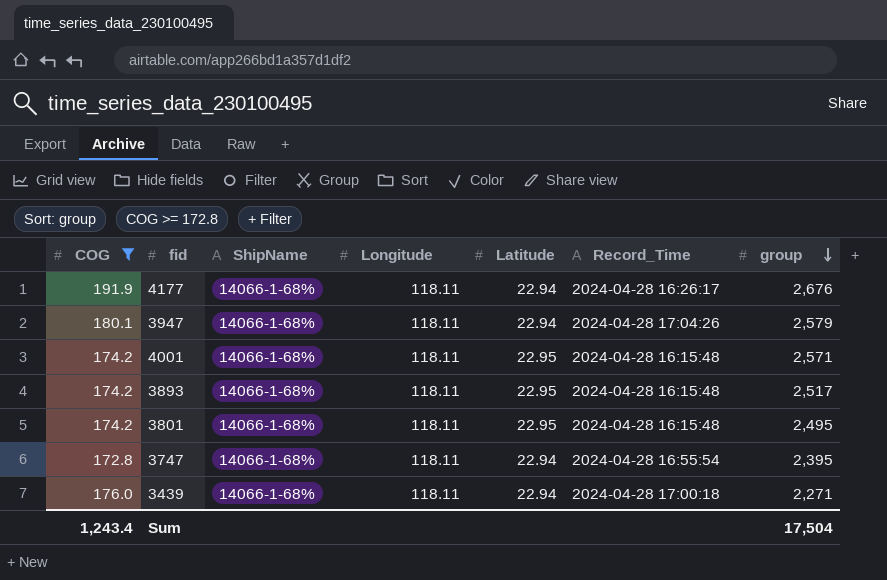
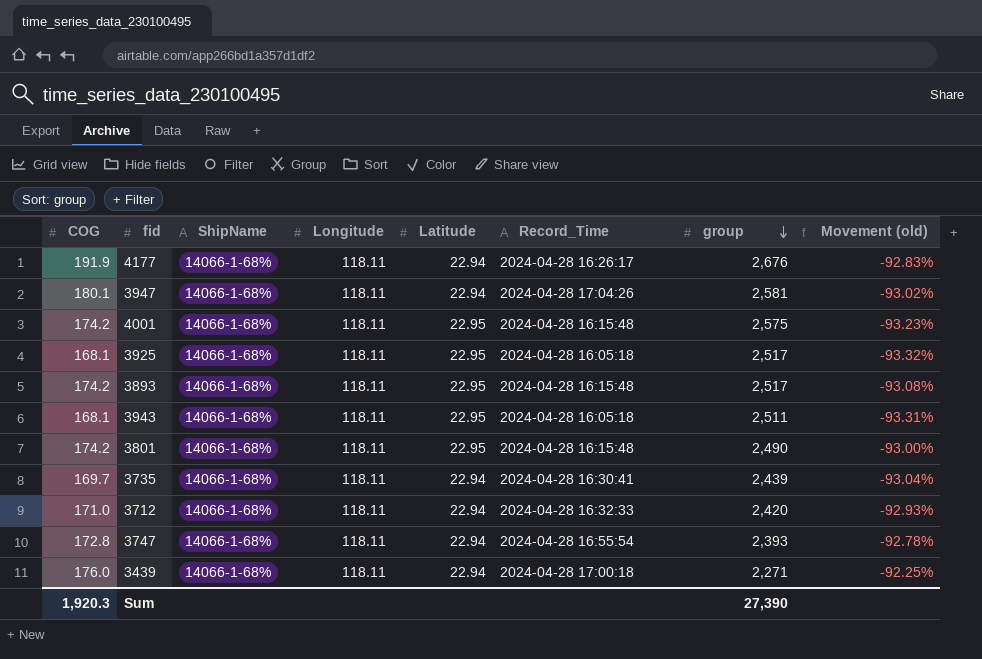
filter: COG >= 172.8 -> none
column Movement (old) | formula: none -> ([COG] - [group]) / [group]
3947 | group: 2,579 -> 2,581
4001 | group: 2,571 -> 2,575
3801 | group: 2,495 -> 2,490
3747 | group: 2,395 -> 2,393
Sum | COG: 1,243.4 -> 1,920.3
Sum | group: 17,504 -> 27,390

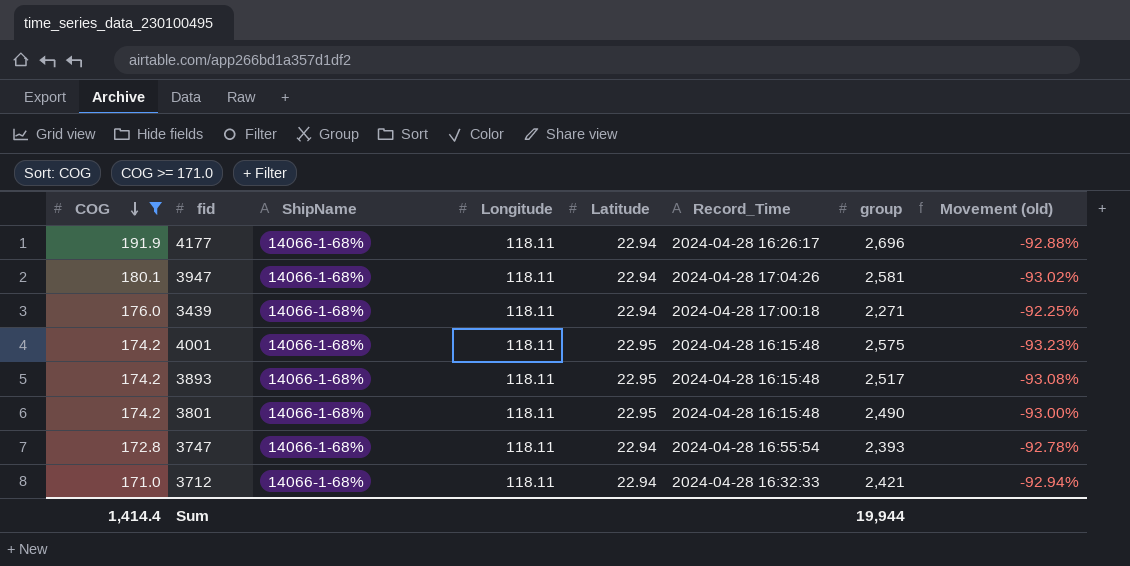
filter: none -> COG >= 171.0
row order: group descending -> COG descending
4177 | group: 2,676 -> 2,696
4177 | Movement (old): -92.83% -> -92.88%
3712 | group: 2,420 -> 2,421
3712 | Movement (old): -92.93% -> -92.94%
Sum | COG: 1,920.3 -> 1,414.4
Sum | group: 27,390 -> 19,944

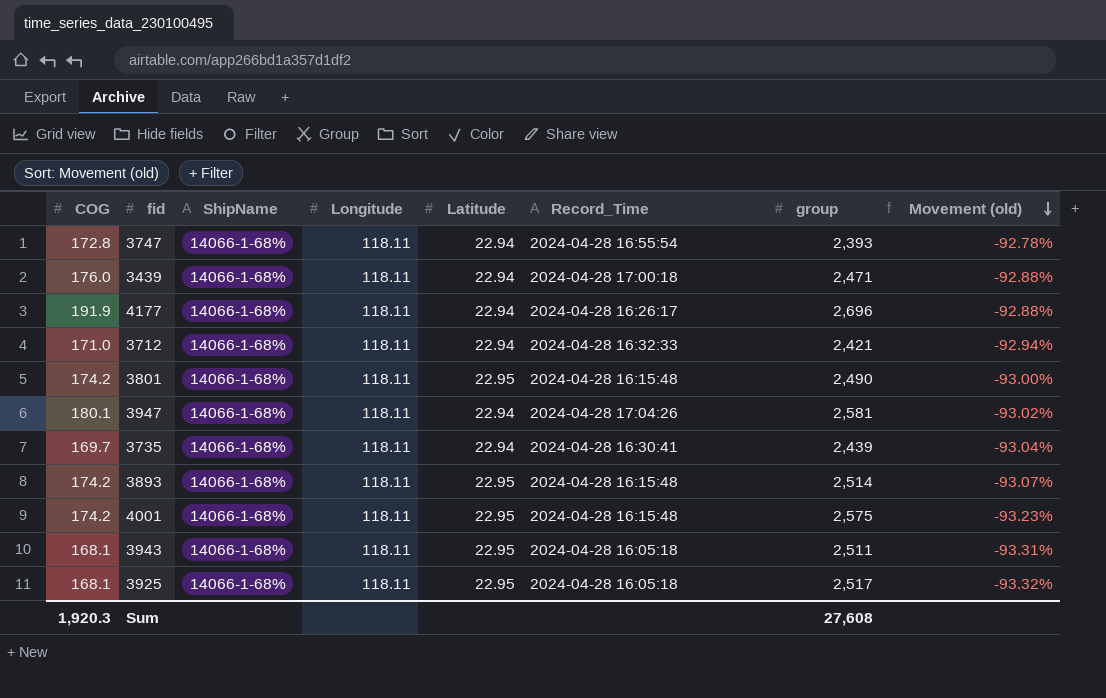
filter: COG >= 171.0 -> none
row order: COG descending -> Movement (old) descending
3439 | group: 2,271 -> 2,471
3439 | Movement (old): -92.25% -> -92.88%
3893 | group: 2,517 -> 2,514
3893 | Movement (old): -93.08% -> -93.07%
Sum | COG: 1,414.4 -> 1,920.3
Sum | group: 19,944 -> 27,608

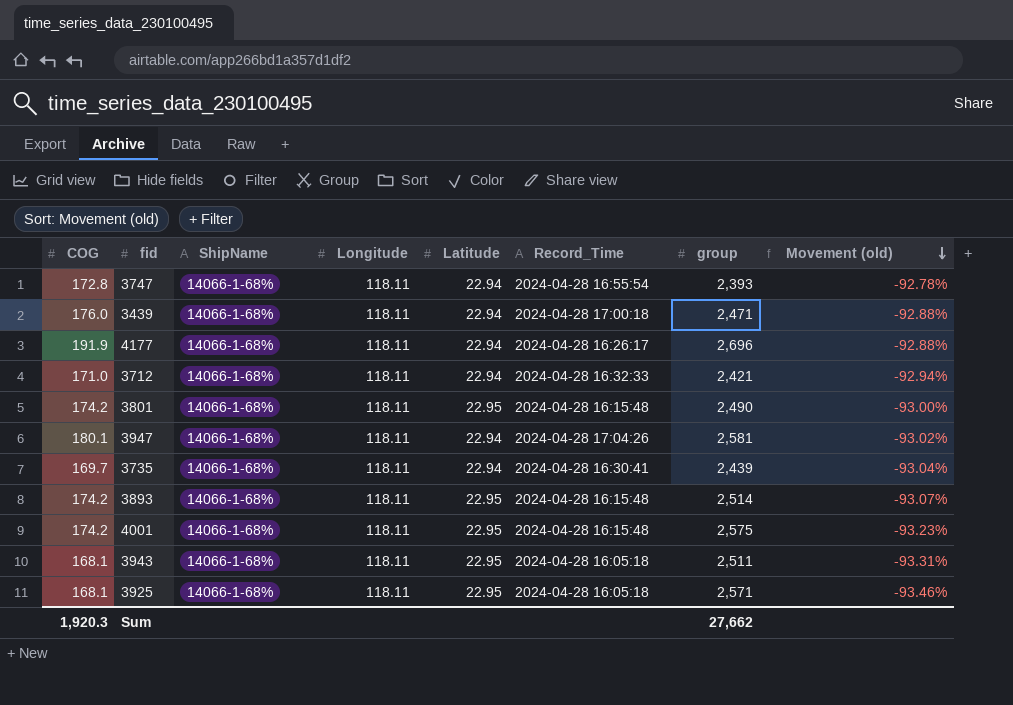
3925 | group: 2,517 -> 2,571
3925 | Movement (old): -93.32% -> -93.46%
Sum | group: 27,608 -> 27,662

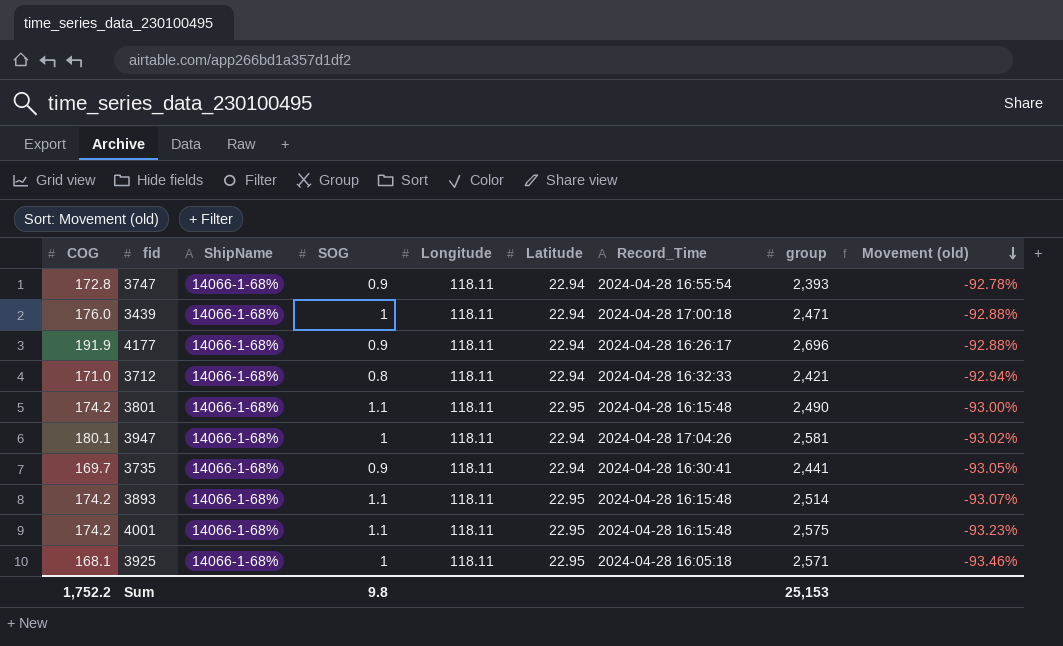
column SOG | position: none -> 4
row 3943: 168.1 | 14066-1-68% | 118.11 | 22.95 | 2024-04-28 16:05:18 | 2,511 | -93.31% -> none
3735 | group: 2,439 -> 2,441
3735 | Movement (old): -93.04% -> -93.05%
Sum | COG: 1,920.3 -> 1,752.2
Sum | group: 27,662 -> 25,153

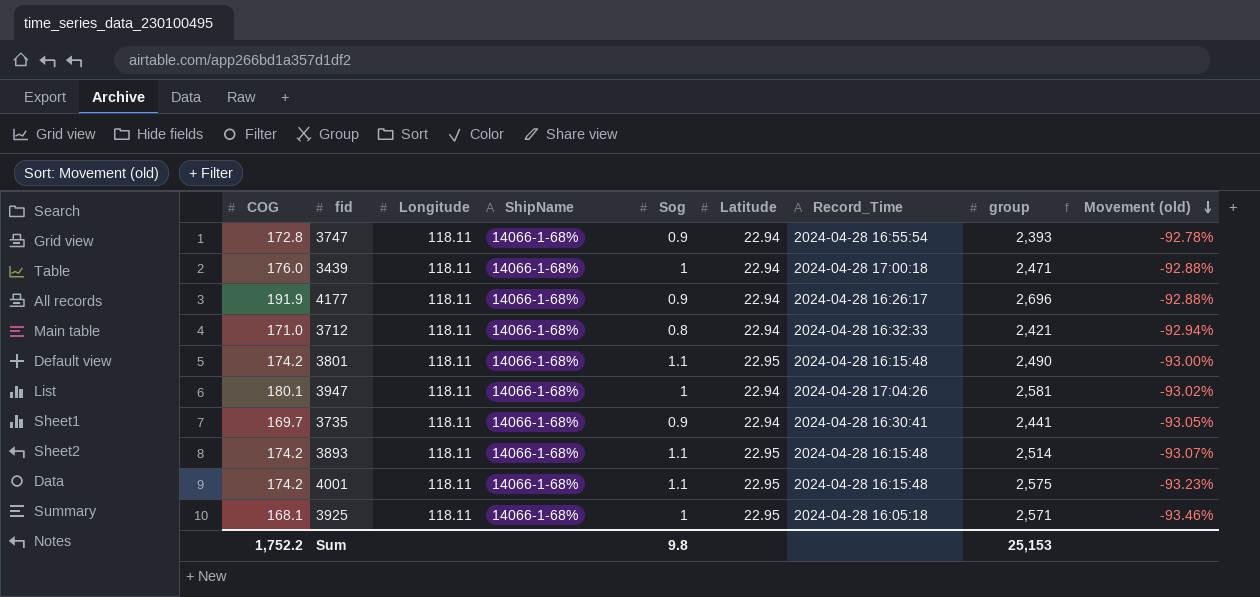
column Longitude | position: 5 -> 3
column name: SOG -> Sog

